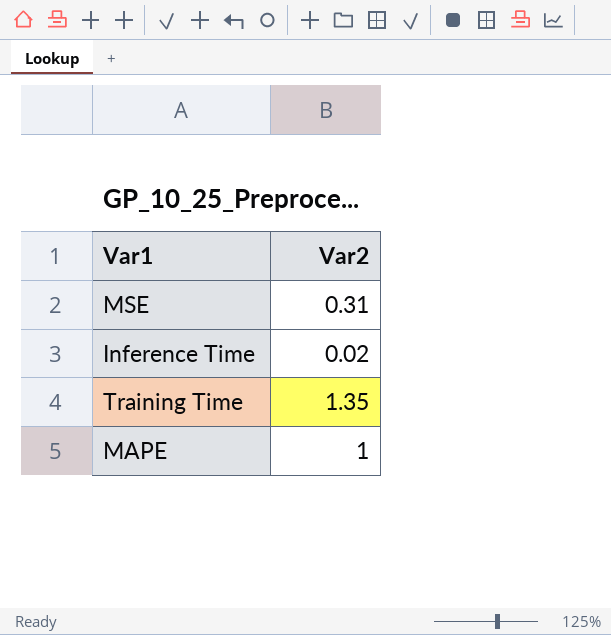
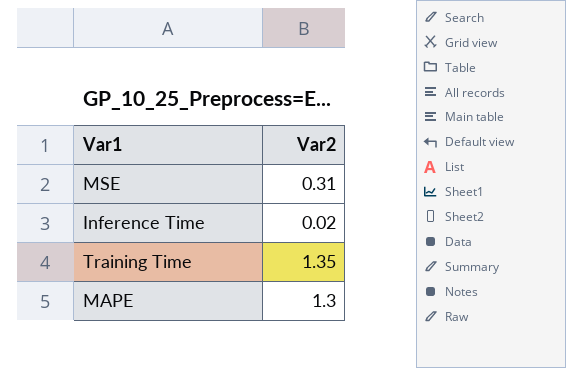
MAPE | Var2: 1 -> 1.3

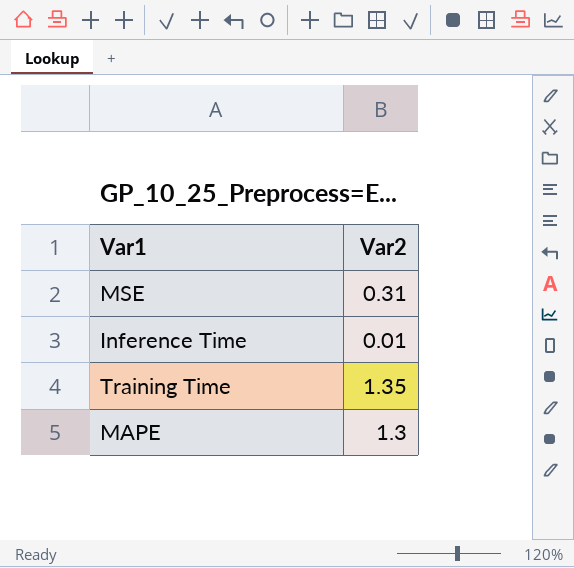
Inference Time | Var2: 0.02 -> 0.01

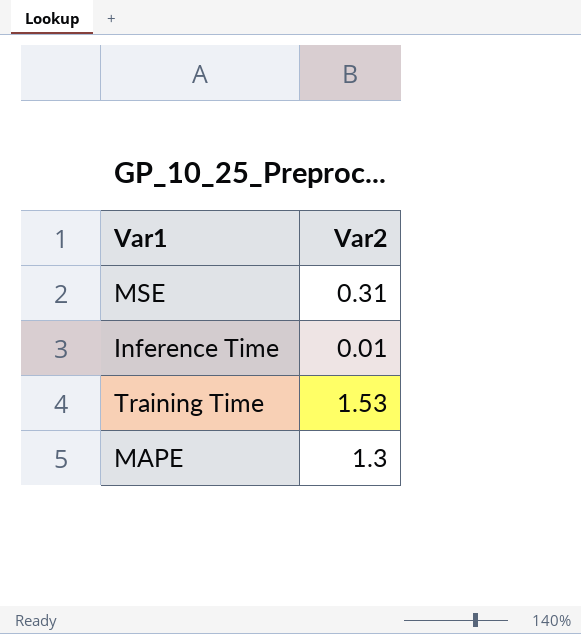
Training Time | Var2: 1.35 -> 1.53

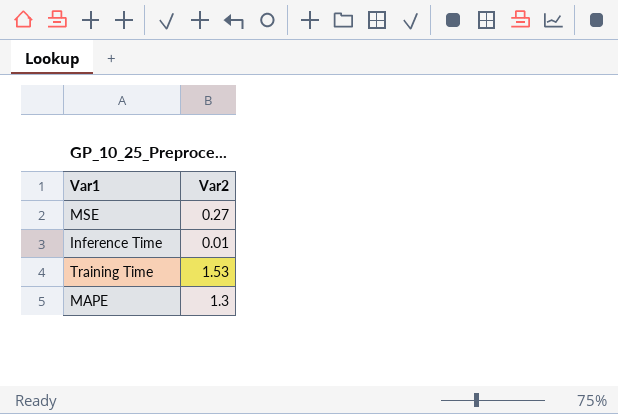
MSE | Var2: 0.31 -> 0.27

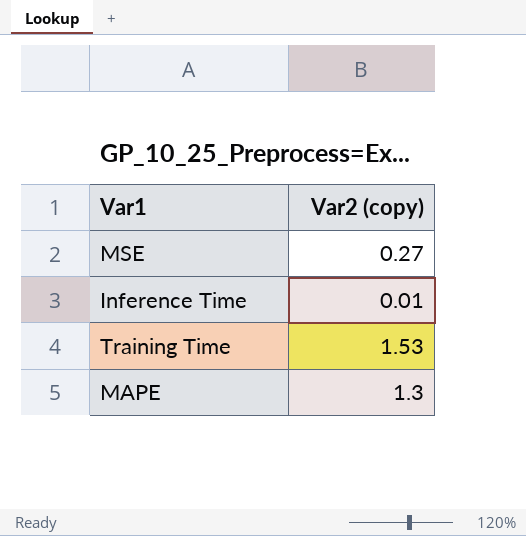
column name: Var2 -> Var2 (copy)

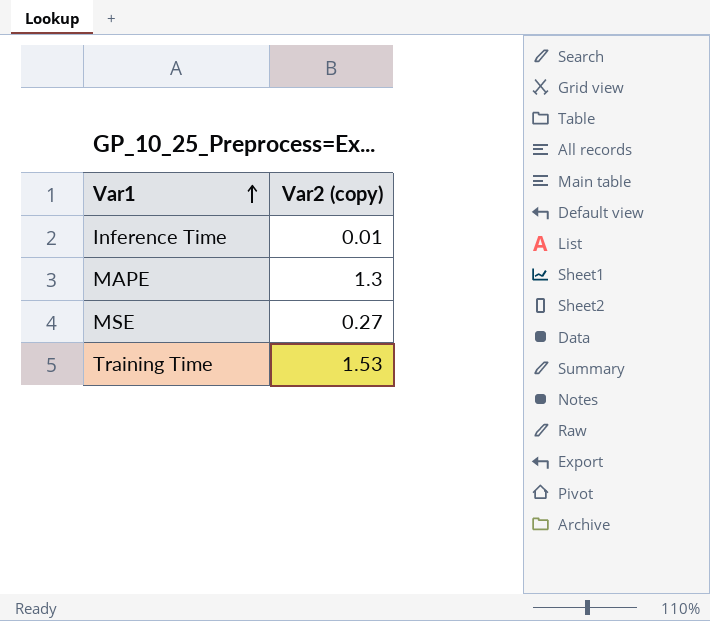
row order: none -> Var1 ascending

